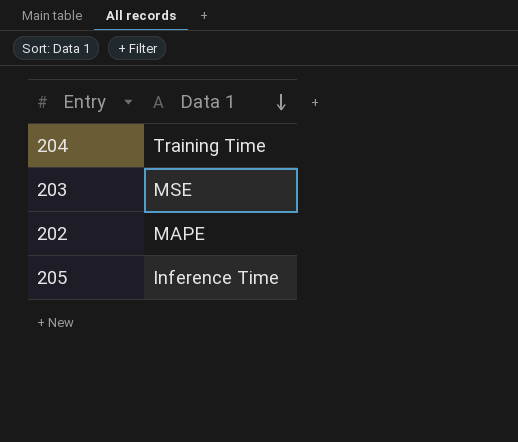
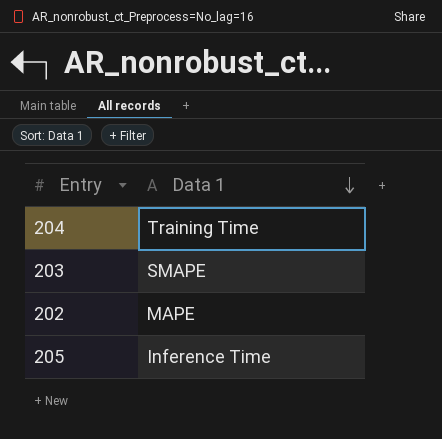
203 | Data 1: MSE -> SMAPE

